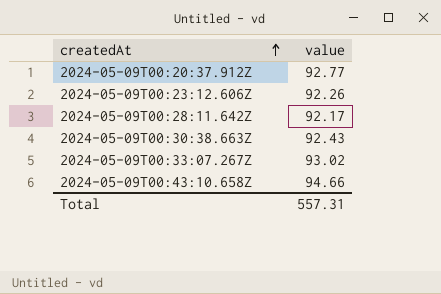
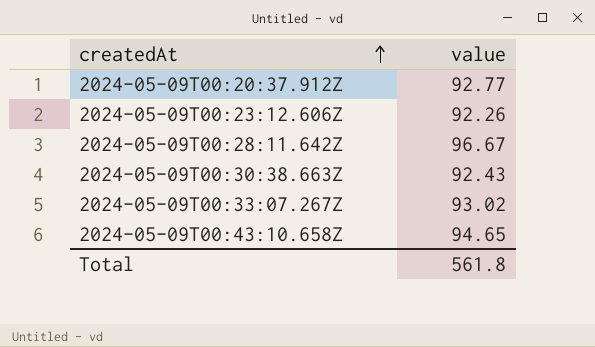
2024-05-09T00:28:11.642Z | value: 92.17 -> 96.67
2024-05-09T00:43:10.658Z | value: 94.66 -> 94.65
Total | value: 557.31 -> 561.8

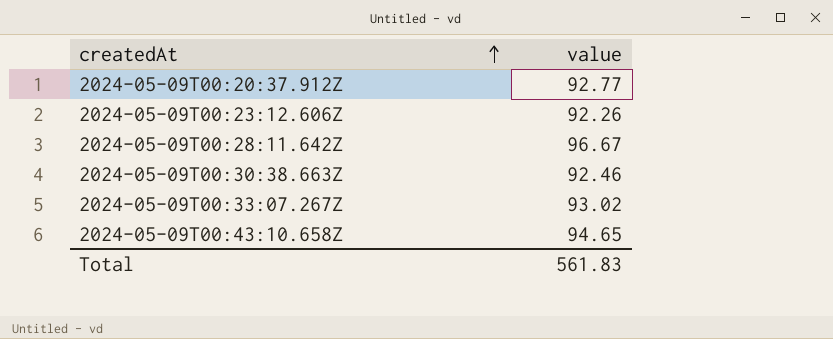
2024-05-09T00:30:38.663Z | value: 92.43 -> 92.46
Total | value: 561.8 -> 561.83

